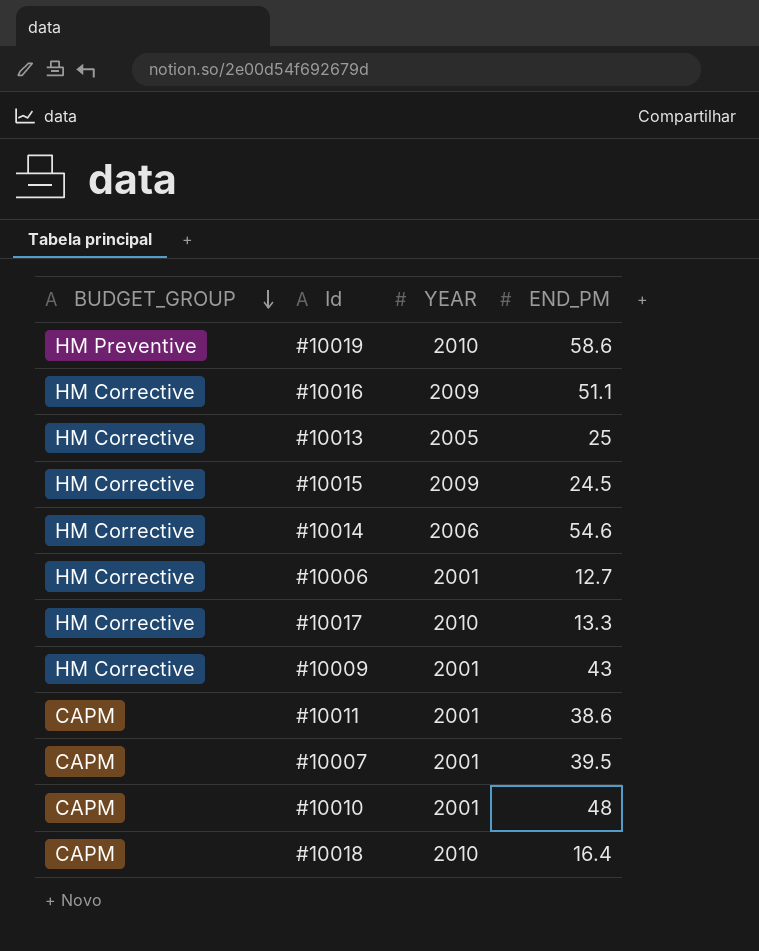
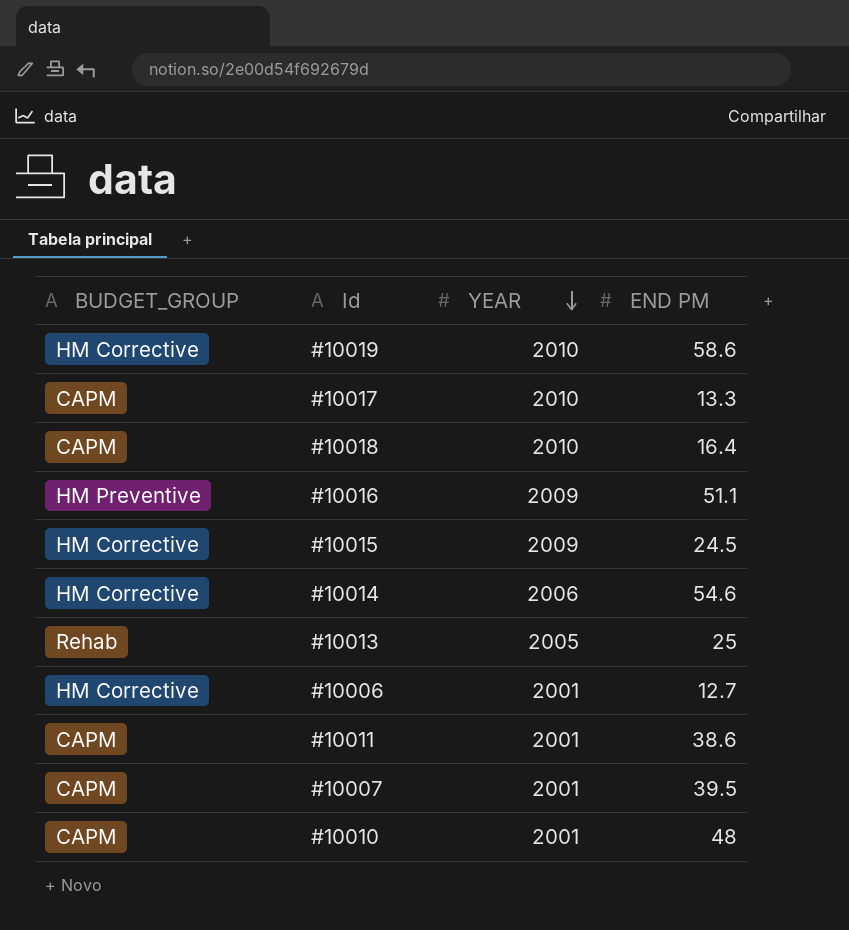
row order: BUDGET_GROUP descending -> YEAR descending
column name: END_PM -> END PM
row #10009: HM Corrective | 2001 | 43 -> none
#10019 | BUDGET_GROUP: HM Preventive -> HM Corrective
#10017 | BUDGET_GROUP: HM Corrective -> CAPM
#10016 | BUDGET_GROUP: HM Corrective -> HM Preventive
#10013 | BUDGET_GROUP: HM Corrective -> Rehab

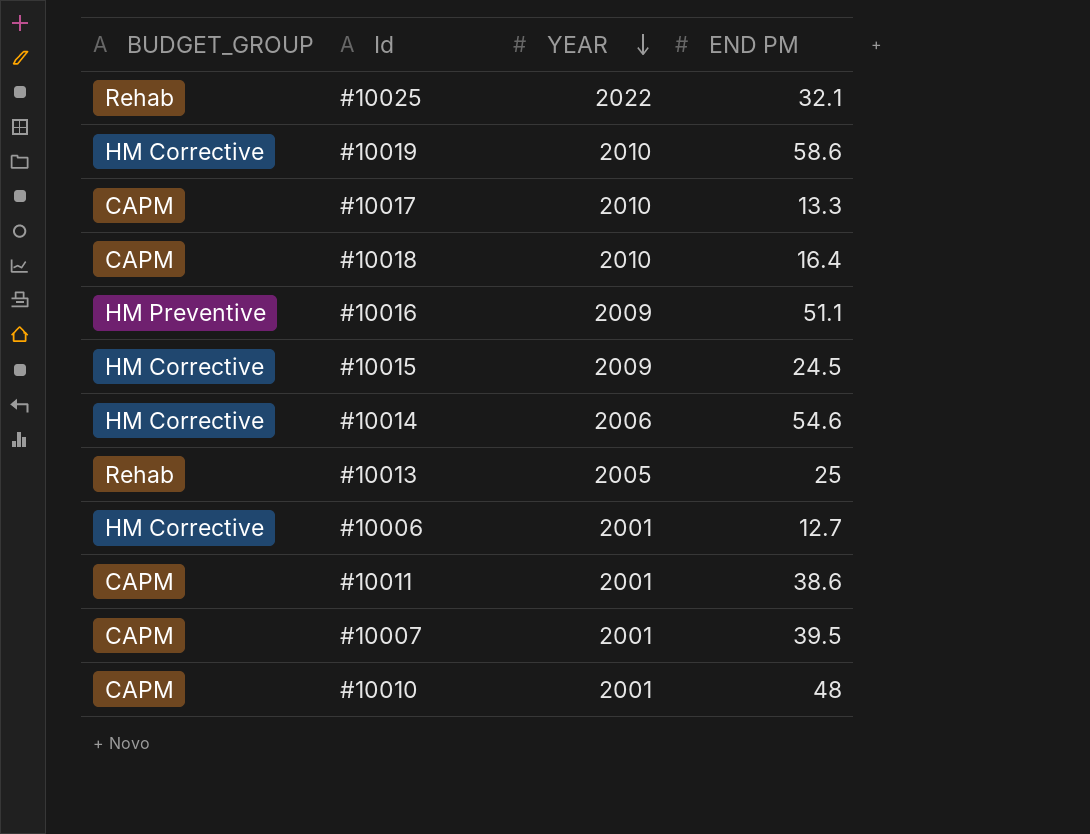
row #10025: none -> Rehab | 2022 | 32.1

